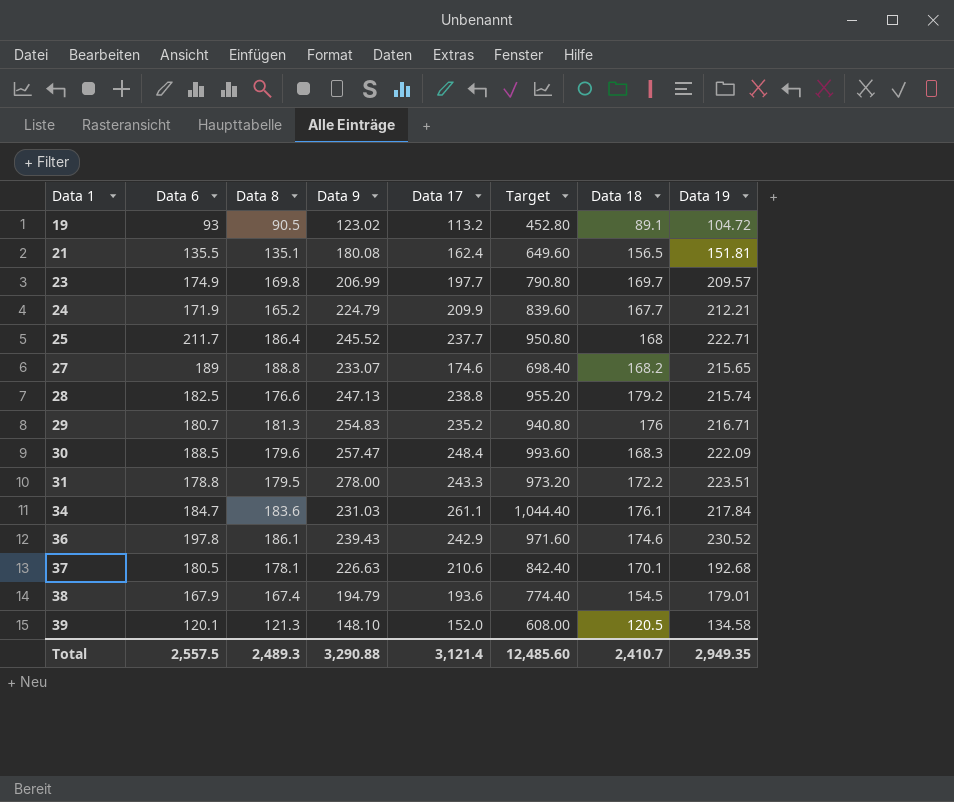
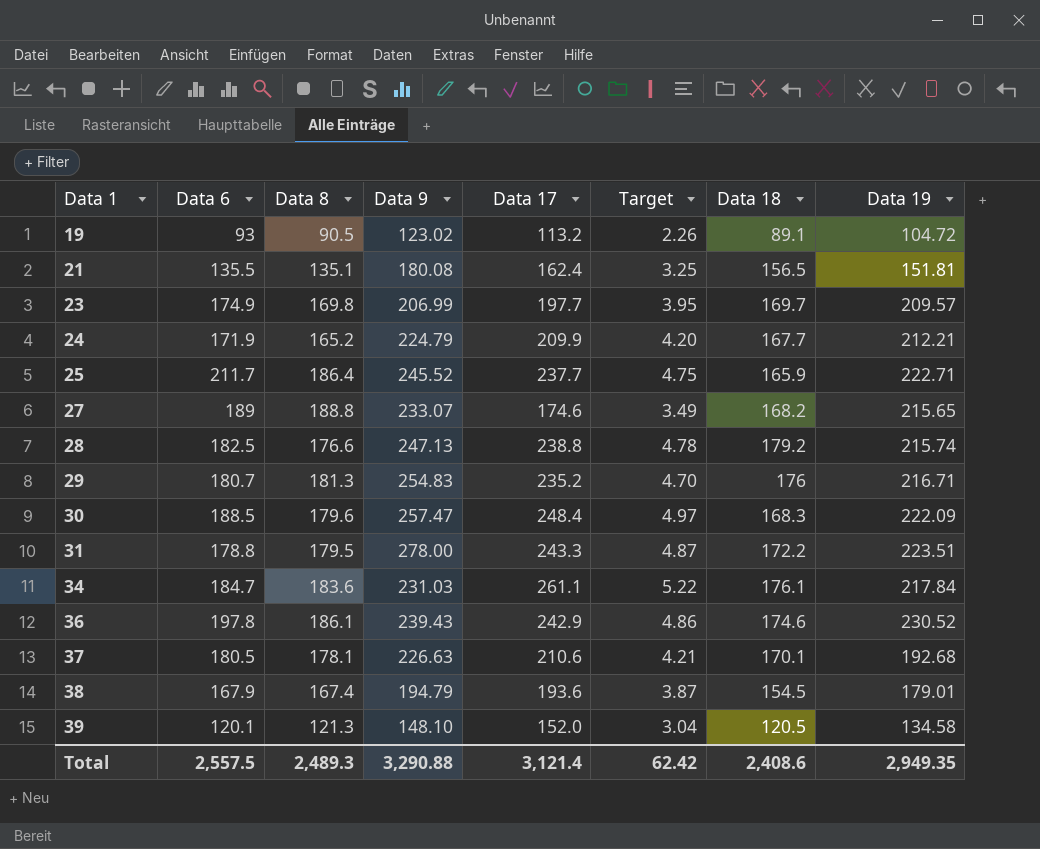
column Target | formula: [Data 17] * 4 -> [Data 17] * 0.02
25 | Data 18: 168 -> 165.9
Total | Target: 12,485.60 -> 62.42
Total | Data 18: 2,410.7 -> 2,408.6

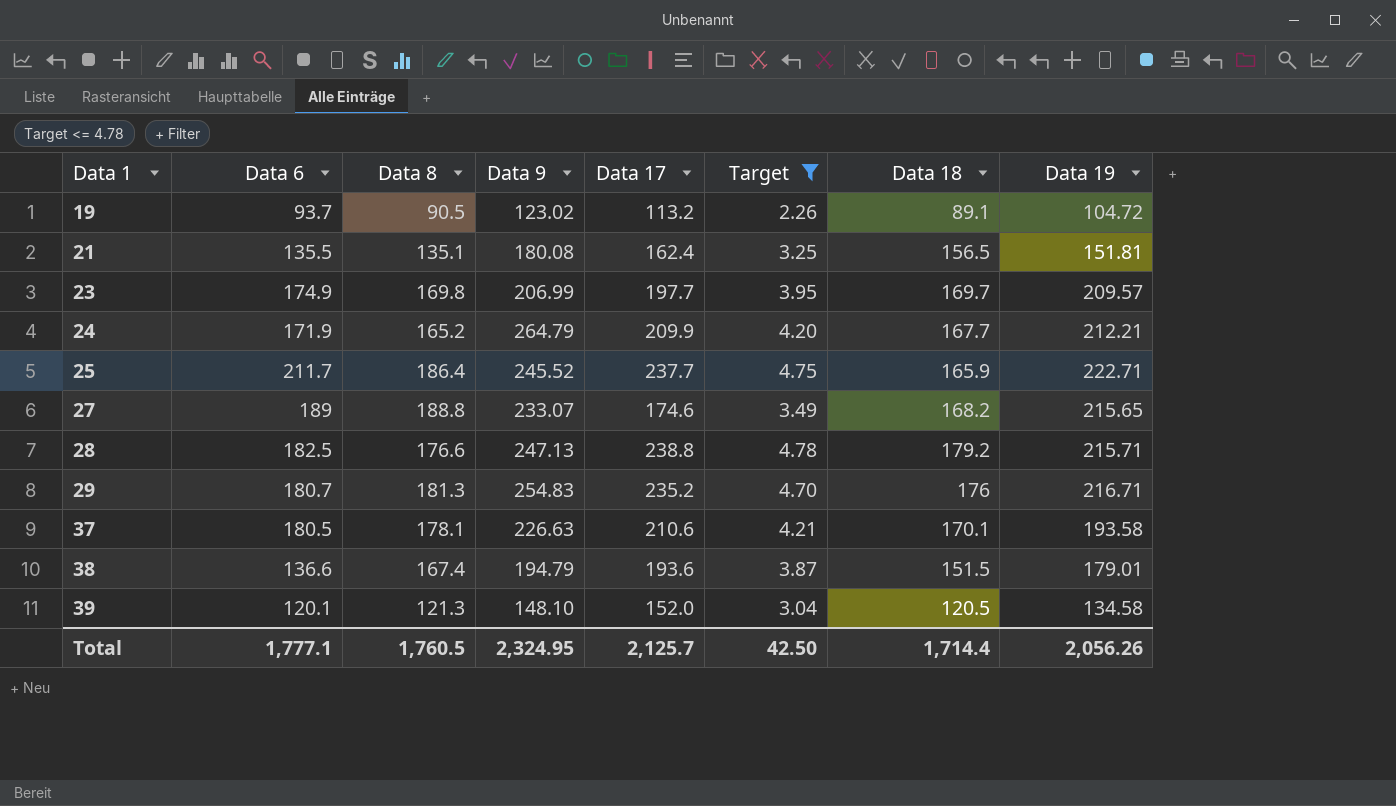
filter: none -> Target <= 4.78
19 | Data 6: 93 -> 93.7
24 | Data 9: 224.79 -> 264.79
28 | Data 19: 215.74 -> 215.71
37 | Data 19: 192.68 -> 193.58
38 | Data 6: 167.9 -> 136.6
38 | Data 18: 154.5 -> 151.5
Total | Data 6: 2,557.5 -> 1,777.1
Total | Data 8: 2,489.3 -> 1,760.5
Total | Data 9: 3,290.88 -> 2,324.95
Total | Data 17: 3,121.4 -> 2,125.7
Total | Target: 62.42 -> 42.50
Total | Data 18: 2,408.6 -> 1,714.4
Total | Data 19: 2,949.35 -> 2,056.26

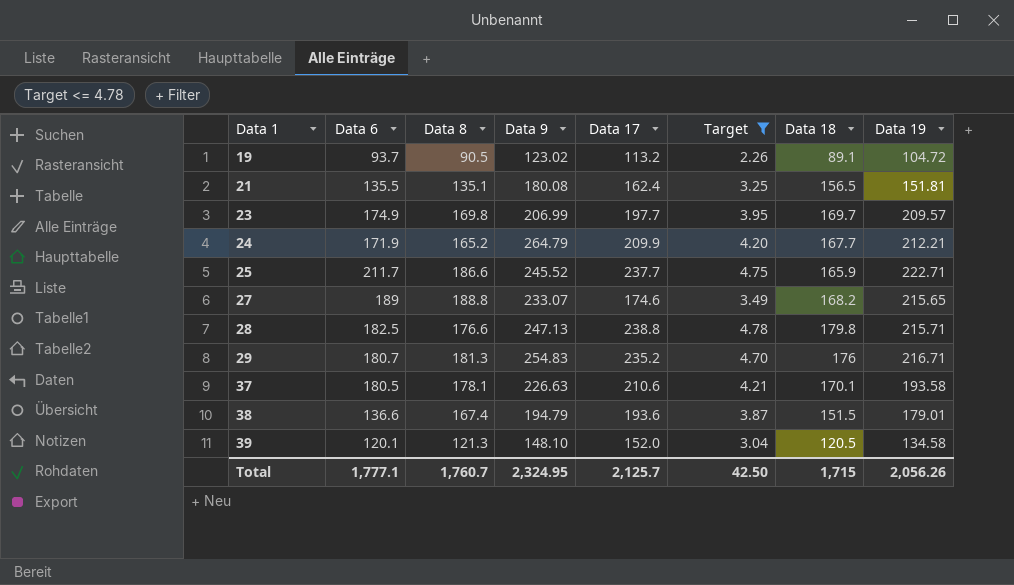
25 | Data 8: 186.4 -> 186.6
28 | Data 18: 179.2 -> 179.8
Total | Data 8: 1,760.5 -> 1,760.7
Total | Data 18: 1,714.4 -> 1,715

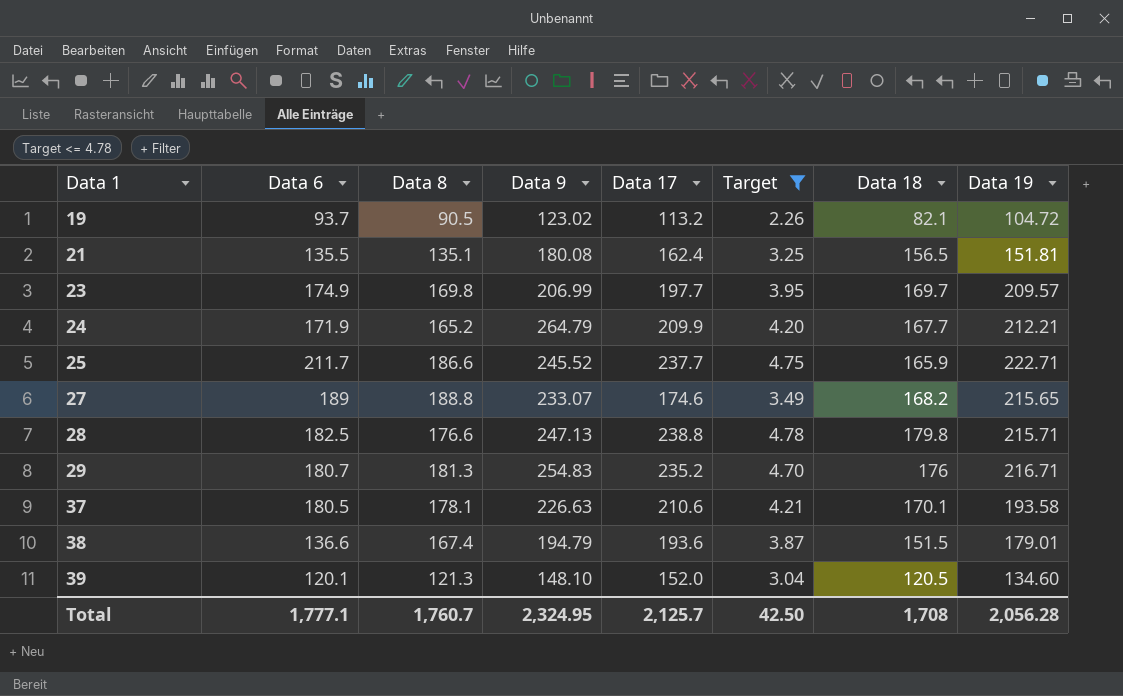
19 | Data 18: 89.1 -> 82.1
39 | Data 19: 134.58 -> 134.60
Total | Data 18: 1,715 -> 1,708
Total | Data 19: 2,056.26 -> 2,056.28

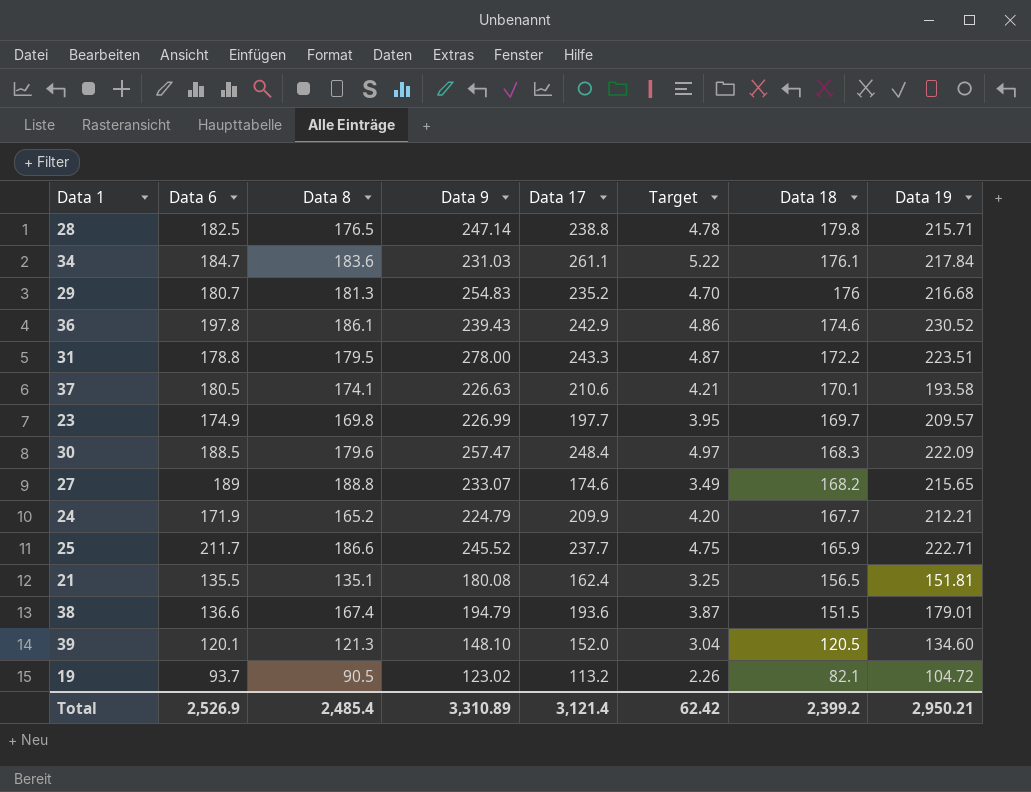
filter: Target <= 4.78 -> none
row order: Data 1 ascending -> Data 18 descending
28 | Data 8: 176.6 -> 176.5
28 | Data 9: 247.13 -> 247.14
29 | Data 19: 216.71 -> 216.68
37 | Data 8: 178.1 -> 174.1
23 | Data 9: 206.99 -> 226.99
24 | Data 9: 264.79 -> 224.79
Total | Data 6: 1,777.1 -> 2,526.9
Total | Data 8: 1,760.7 -> 2,485.4
Total | Data 9: 2,324.95 -> 3,310.89
Total | Data 17: 2,125.7 -> 3,121.4
Total | Target: 42.50 -> 62.42
Total | Data 18: 1,708 -> 2,399.2
Total | Data 19: 2,056.28 -> 2,950.21

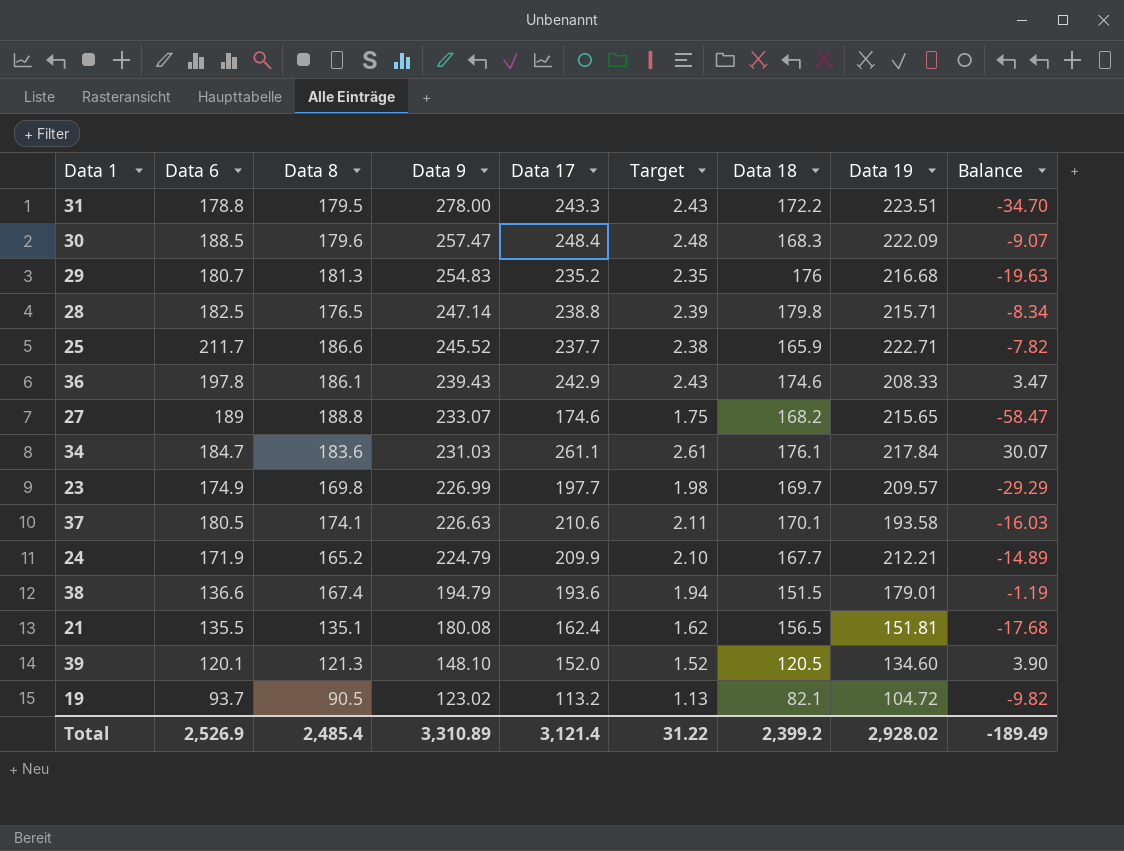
row order: Data 18 descending -> Data 9 descending
column Target | formula: [Data 17] * 0.02 -> [Data 17] * 0.01
column Balance | formula: none -> [Data 17] - [Data 9]
36 | Data 19: 230.52 -> 208.33
Total | Target: 62.42 -> 31.22
Total | Data 19: 2,950.21 -> 2,928.02

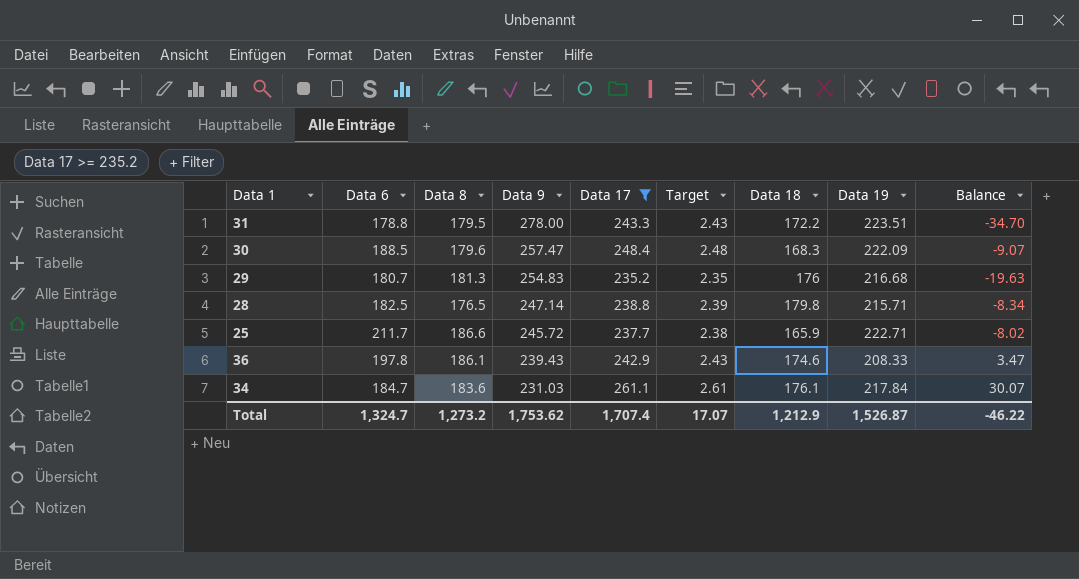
filter: none -> Data 17 >= 235.2
25 | Data 9: 245.52 -> 245.72
25 | Balance: -7.82 -> -8.02
Total | Data 6: 2,526.9 -> 1,324.7
Total | Data 8: 2,485.4 -> 1,273.2
Total | Data 9: 3,310.89 -> 1,753.62
Total | Data 17: 3,121.4 -> 1,707.4
Total | Target: 31.22 -> 17.07
Total | Data 18: 2,399.2 -> 1,212.9
Total | Data 19: 2,928.02 -> 1,526.87
Total | Balance: -189.49 -> -46.22

